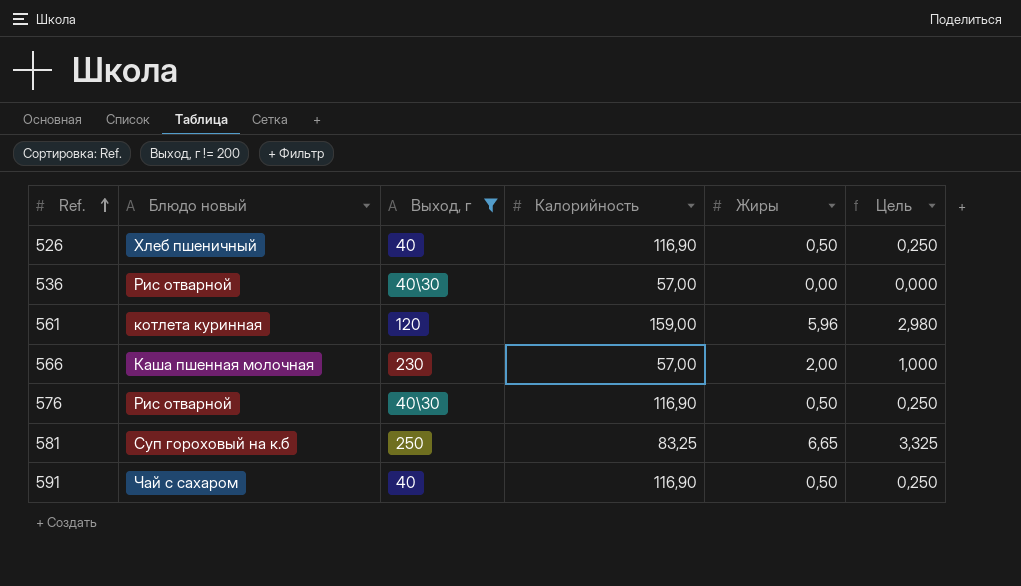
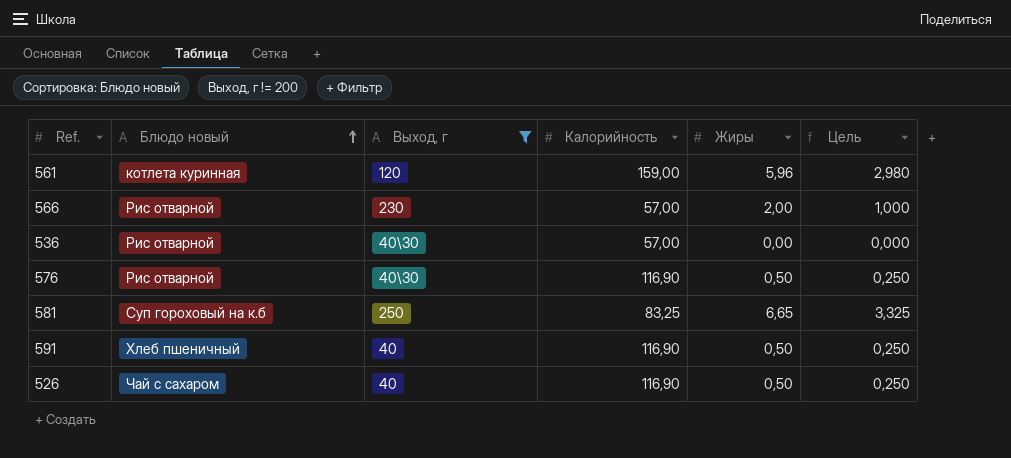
row order: Ref. ascending -> Блюдо новый ascending
566 | Блюдо новый: Каша пшенная молочная -> Рис отварной
591 | Блюдо новый: Чай с сахаром -> Хлеб пшеничный
526 | Блюдо новый: Хлеб пшеничный -> Чай с сахаром

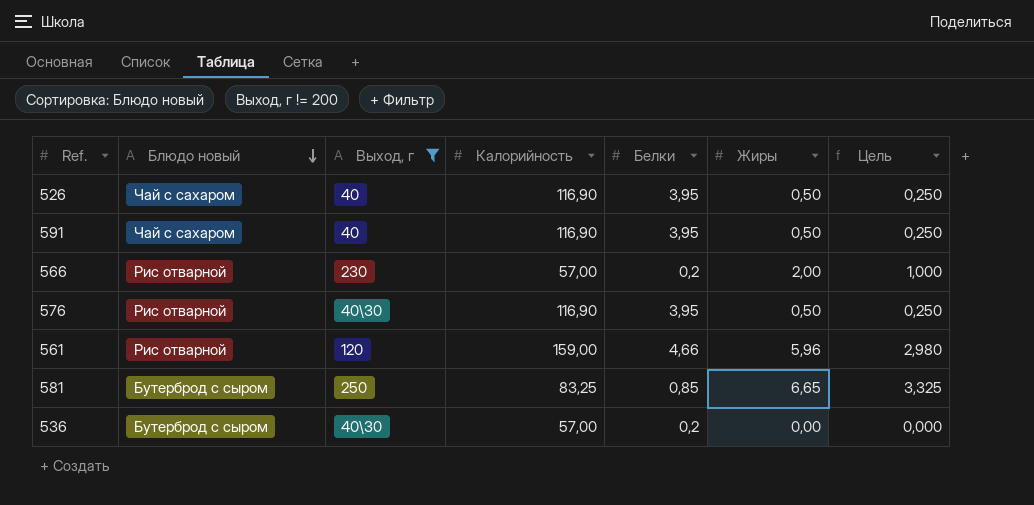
row order: Блюдо новый ascending -> Блюдо новый descending
column Белки | position: none -> 5
591 | Блюдо новый: Хлеб пшеничный -> Чай с сахаром
561 | Блюдо новый: котлета куринная -> Рис отварной
581 | Блюдо новый: Суп гороховый на к.б -> Бутерброд с сыром
536 | Блюдо новый: Рис отварной -> Бутерброд с сыром

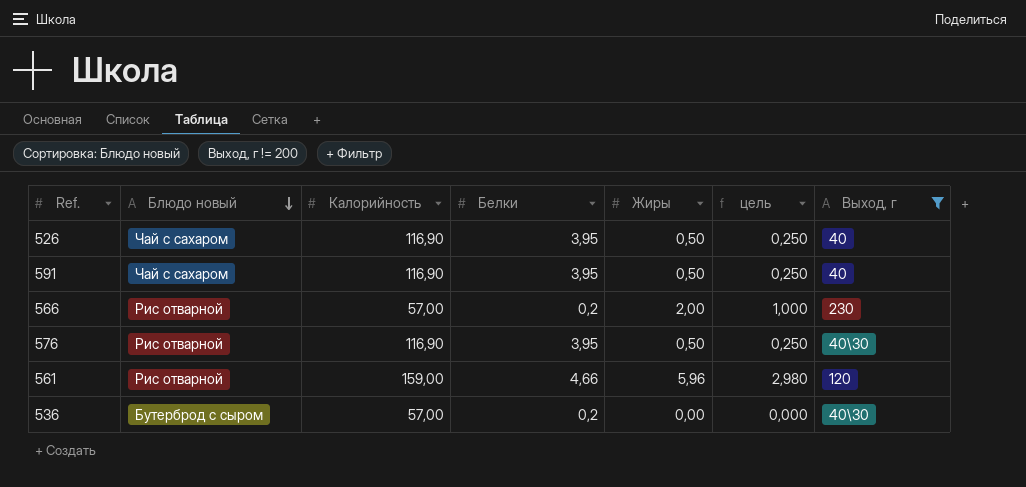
column name: Цель -> цель
column Выход, г | position: 3 -> 7
row 581: Бутерброд с сыром | 250 | 83,25 | 0,85 | 6,65 | 3,325 -> none

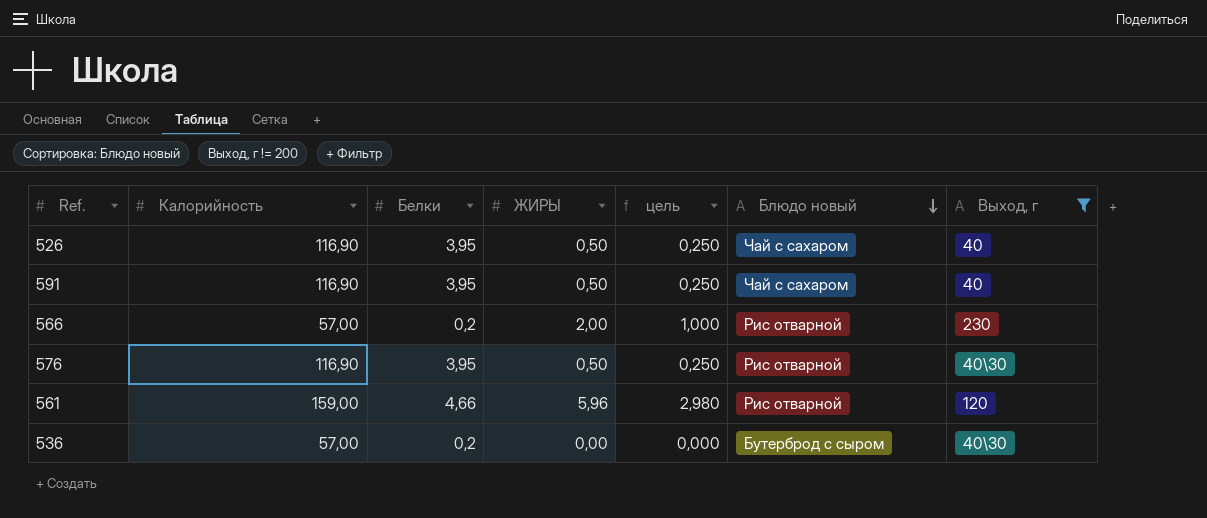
column name: Жиры -> ЖИРЫ
column Блюдо новый | position: 2 -> 6

